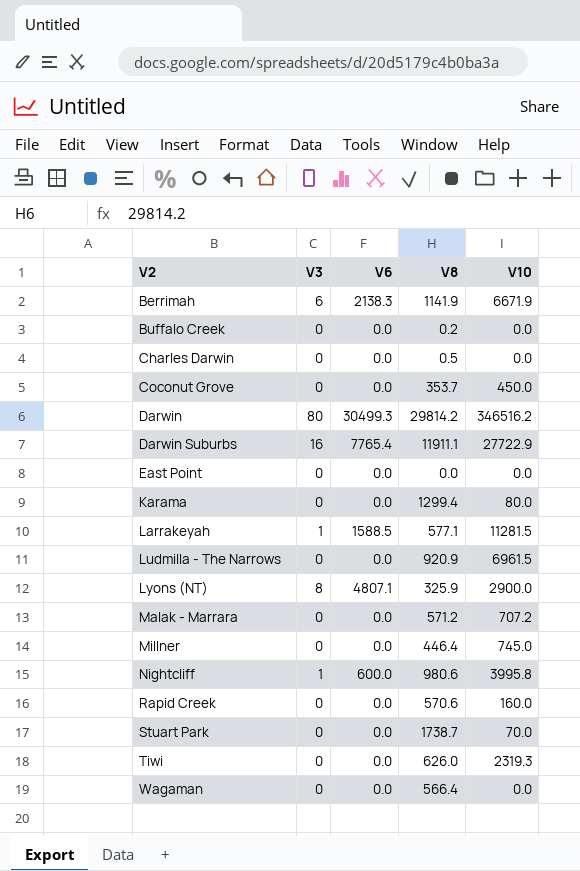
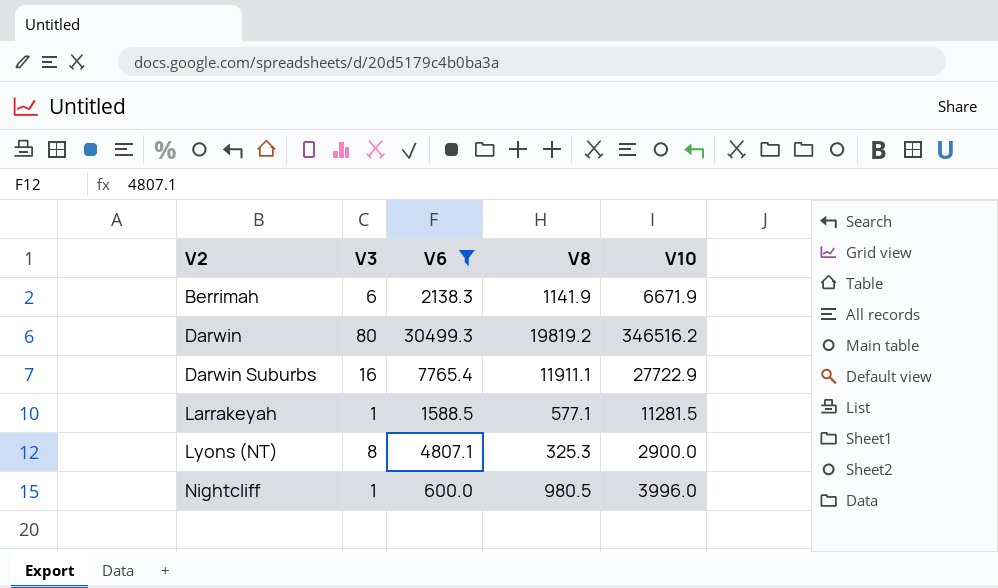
filter: none -> V6 != 0.0
Darwin | V8: 29814.2 -> 19819.2
Lyons (NT) | V8: 325.9 -> 325.3
Nightcliff | V8: 980.6 -> 980.5
Nightcliff | V10: 3995.8 -> 3996.0

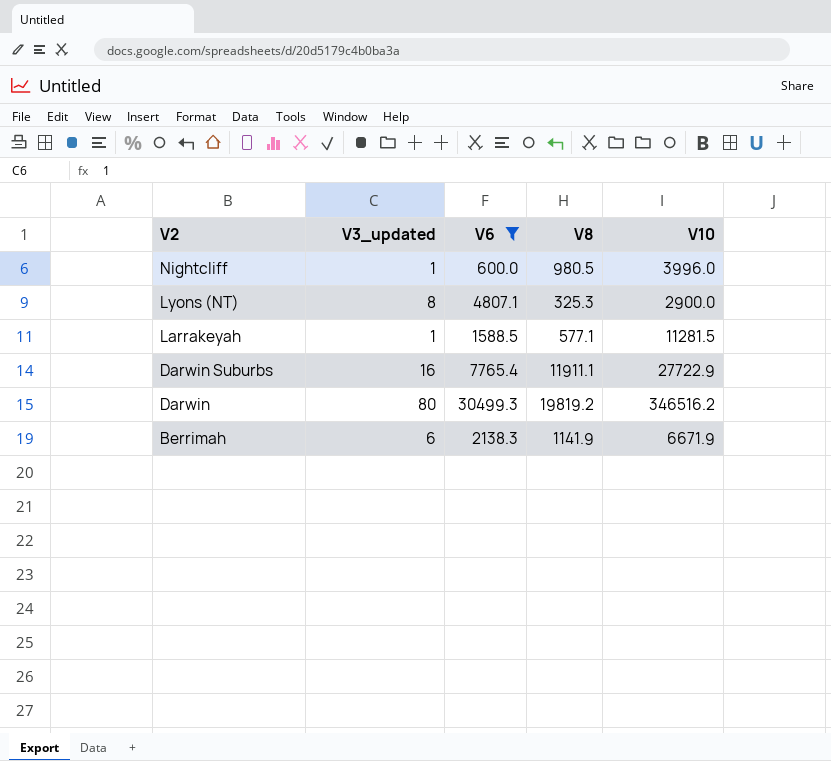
row order: V2 ascending -> V2 descending
column name: V3 -> V3_updated

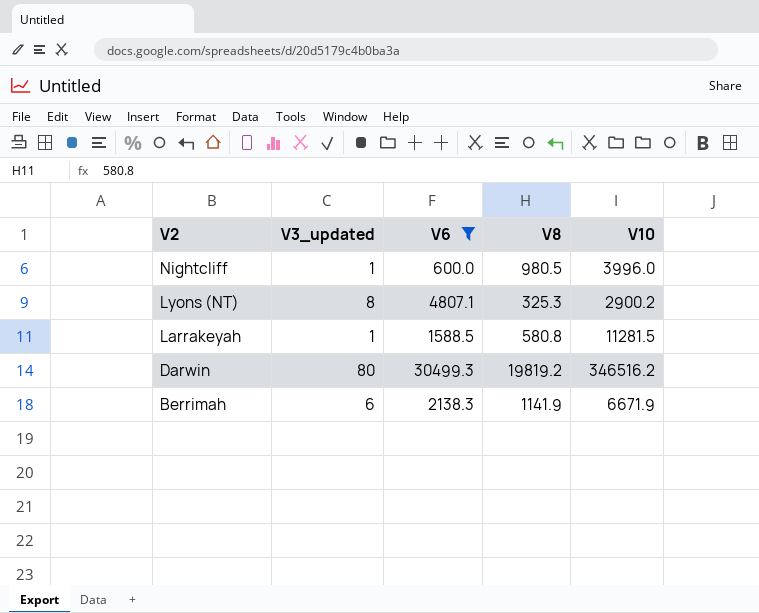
row Darwin Suburbs: 16 | 7765.4 | 11911.1 | 27722.9 -> none
Lyons (NT) | V10: 2900.0 -> 2900.2
Larrakeyah | V8: 577.1 -> 580.8

